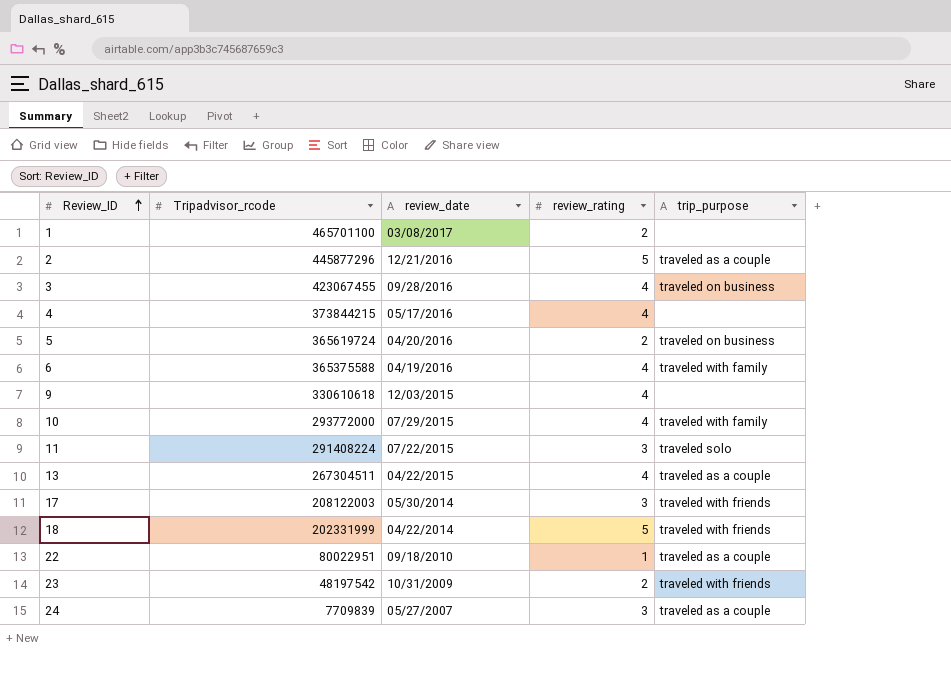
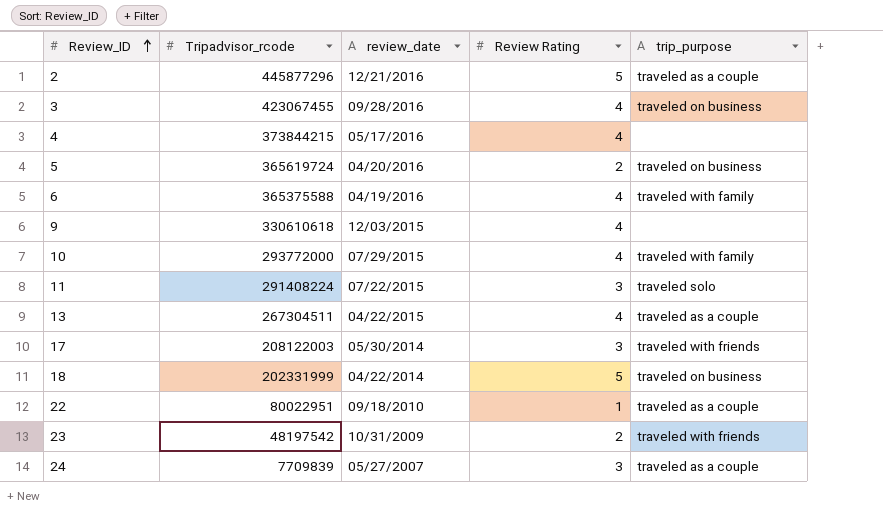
column name: review_rating -> Review Rating
row 1: 465701100 | 03/08/2017 | 2 | none -> none
18 | trip_purpose: traveled with friends -> traveled on business

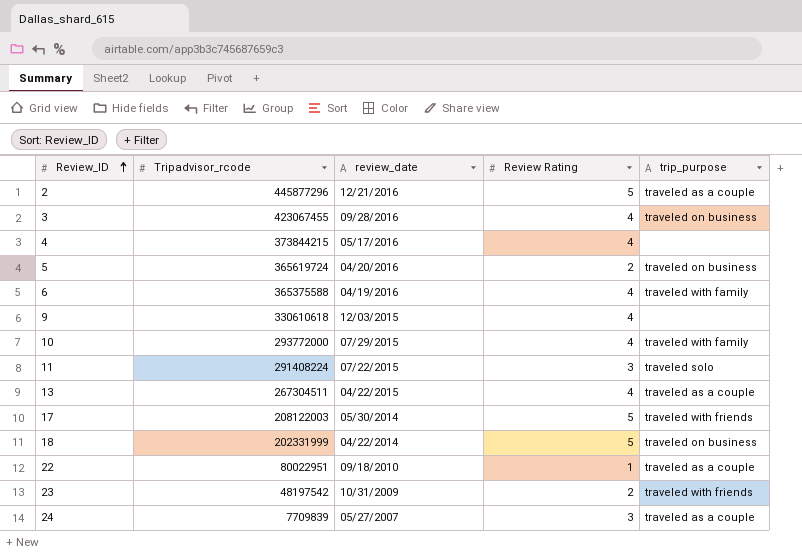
17 | Review Rating: 3 -> 5

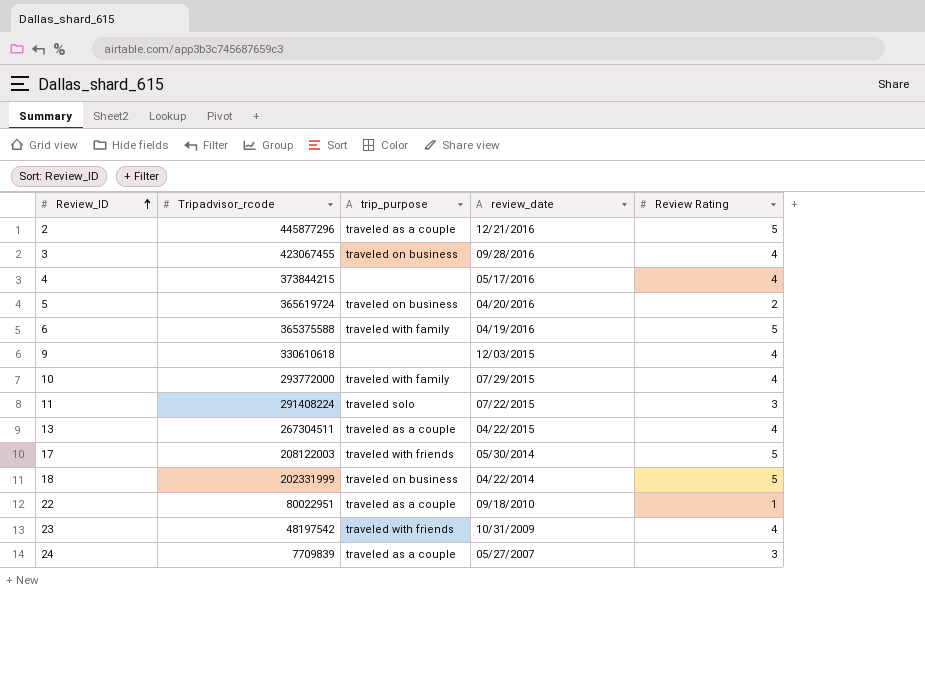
column trip_purpose | position: 5 -> 3
6 | Review Rating: 4 -> 5
23 | Review Rating: 2 -> 4

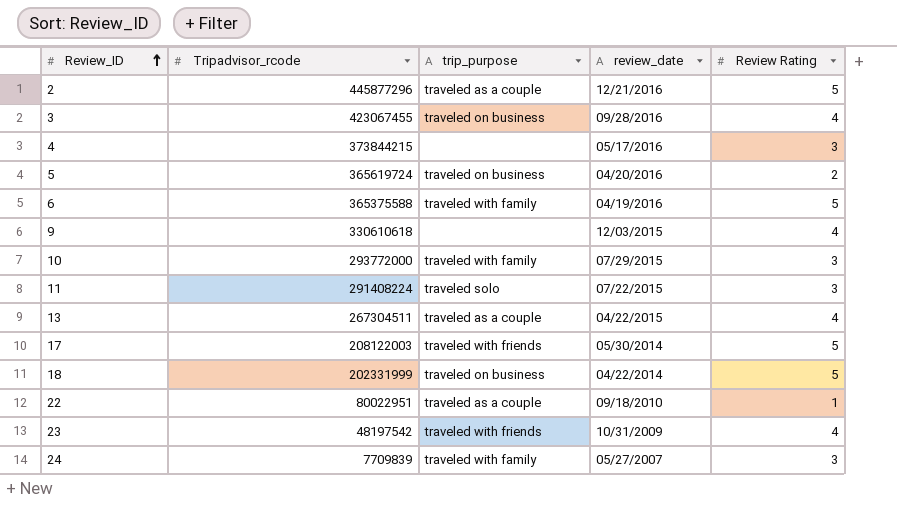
4 | Review Rating: 4 -> 3
10 | Review Rating: 4 -> 3
24 | trip_purpose: traveled as a couple -> traveled with family

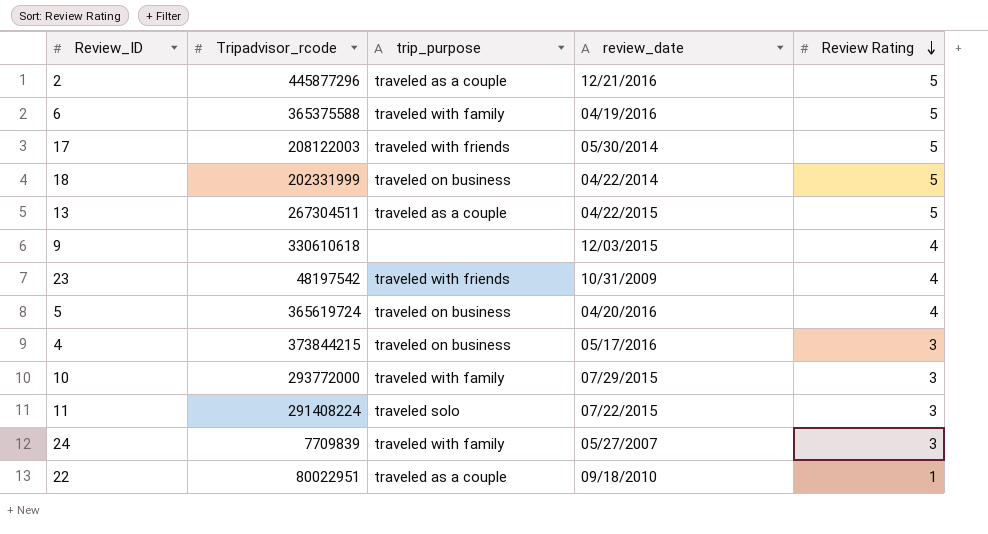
row order: Review_ID ascending -> Review Rating descending
row 3: 423067455 | traveled on business | 09/28/2016 | 4 -> none
13 | Review Rating: 4 -> 5
5 | Review Rating: 2 -> 4
4 | trip_purpose: none -> traveled on business

